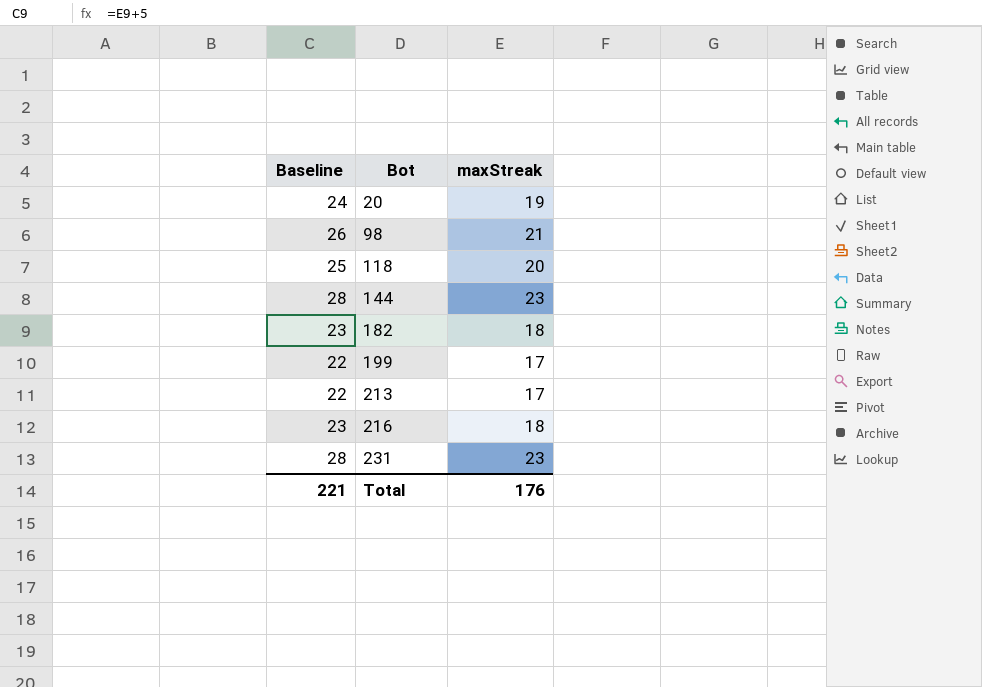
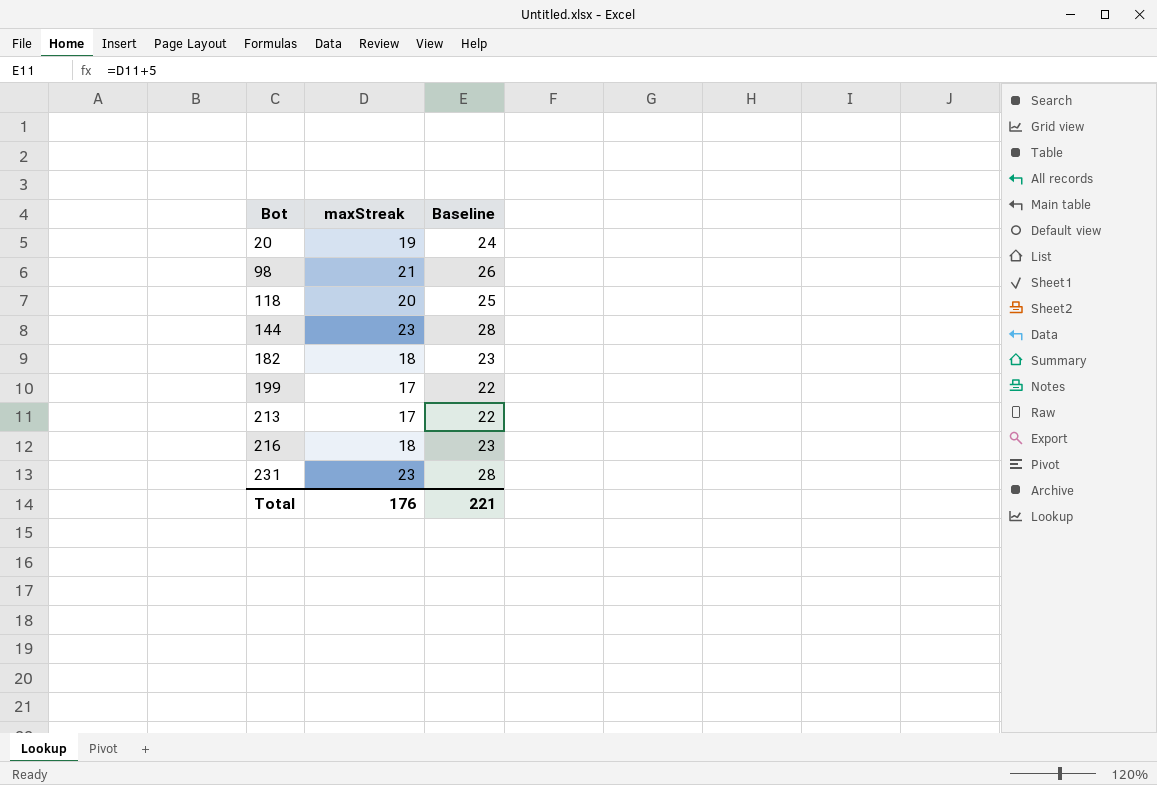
column Baseline | position: 1 -> 3

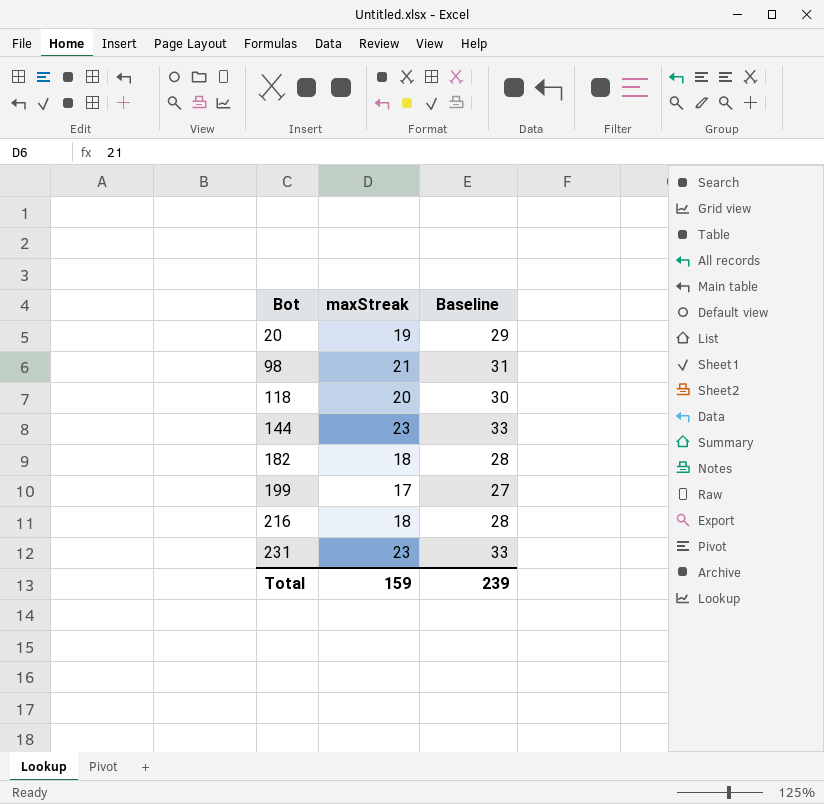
column Baseline | formula: [maxStreak] + 5 -> [maxStreak] + 10
row 213: 17 | 22 -> none
Total | maxStreak: 176 -> 159
Total | Baseline: 221 -> 239

